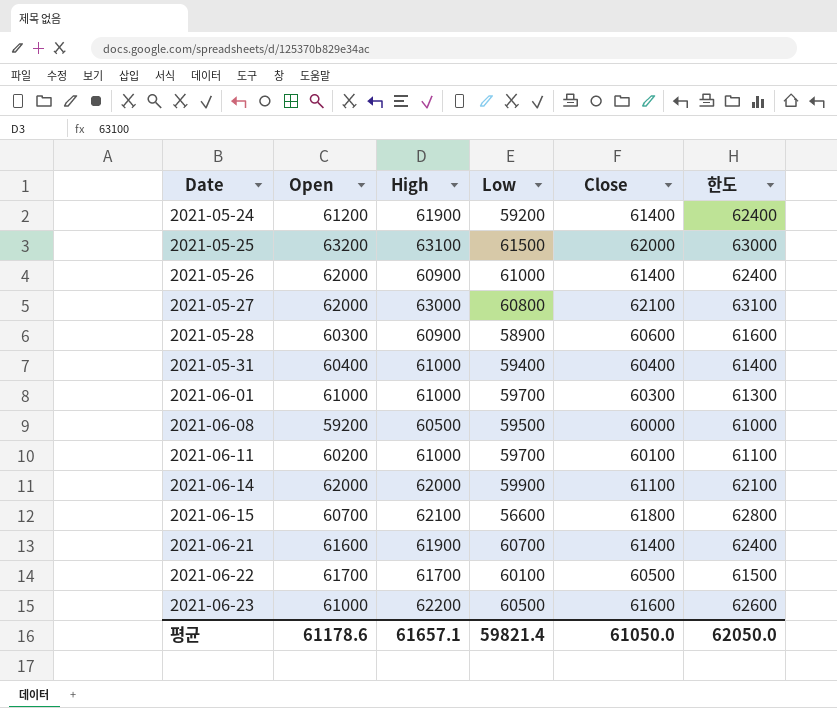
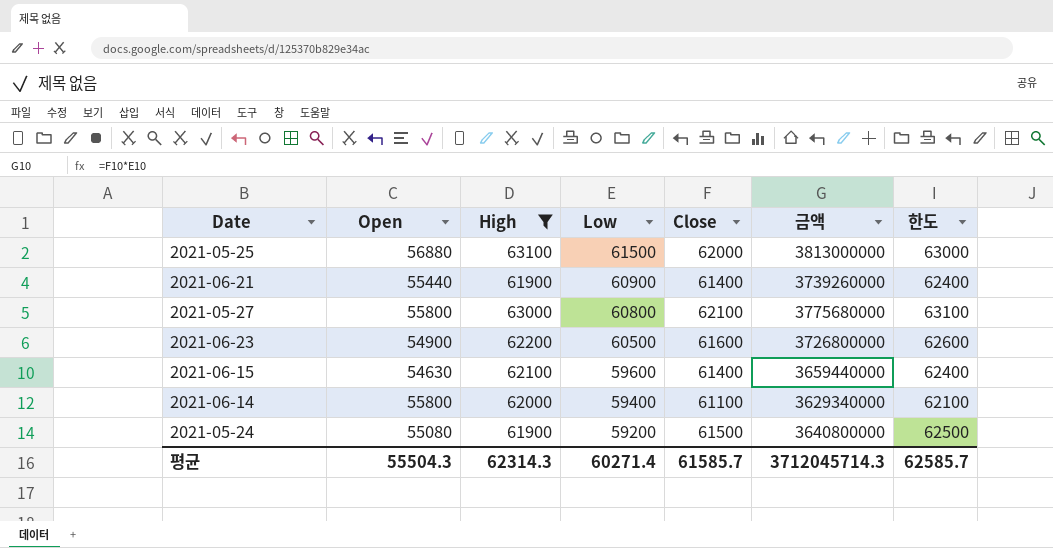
filter: none -> High >= 61900
row order: Date ascending -> Low descending
column 금액 | formula: none -> [Low] * [Close]
2021-05-25 | Open: 63200 -> 56880
2021-06-21 | Open: 61600 -> 55440
2021-06-21 | Low: 60700 -> 60900
2021-05-27 | Open: 62000 -> 55800
2021-06-23 | Open: 61000 -> 54900
2021-06-15 | Open: 60700 -> 54630
2021-06-15 | Low: 56600 -> 59600
2021-06-15 | Close: 61800 -> 61400
2021-06-15 | 한도: 62800 -> 62400
2021-06-14 | Open: 62000 -> 55800
2021-06-14 | Low: 59900 -> 59400
2021-05-24 | Open: 61200 -> 55080
2021-05-24 | Close: 61400 -> 61500
2021-05-24 | 한도: 62400 -> 62500
평균 | Open: 61178.6 -> 55504.3
평균 | High: 61657.1 -> 62314.3
평균 | Low: 59821.4 -> 60271.4
평균 | Close: 61050.0 -> 61585.7
평균 | 한도: 62050.0 -> 62585.7

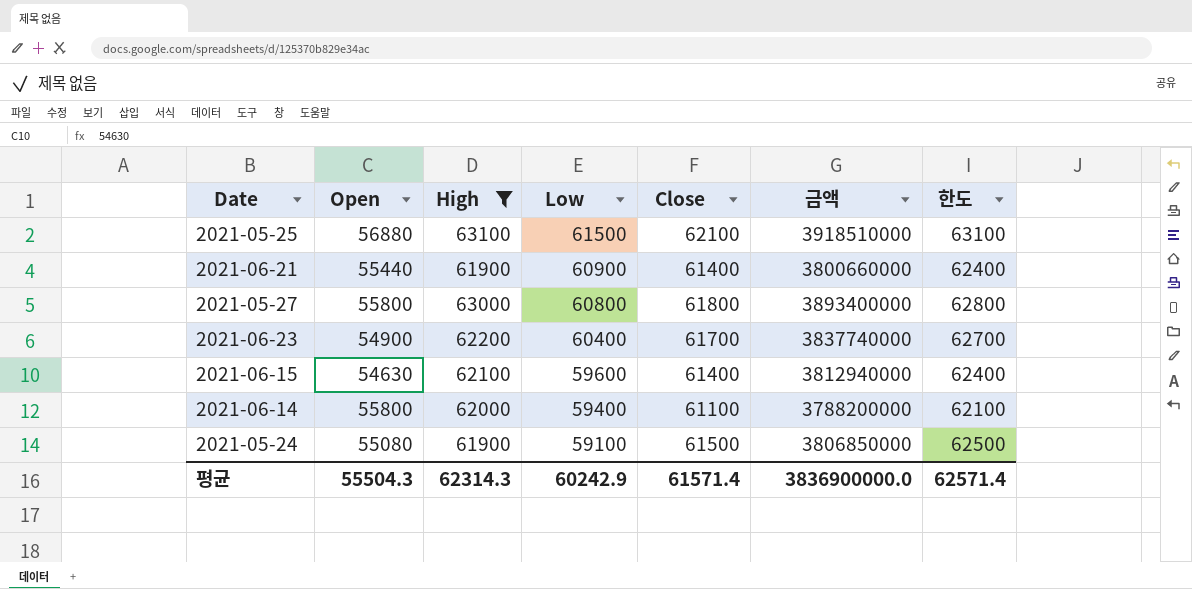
column 금액 | formula: [Low] * [Close] -> [High] * [Close]
2021-05-25 | Close: 62000 -> 62100
2021-05-25 | 한도: 63000 -> 63100
2021-05-27 | Close: 62100 -> 61800
2021-05-27 | 한도: 63100 -> 62800
2021-06-23 | Low: 60500 -> 60400
2021-06-23 | Close: 61600 -> 61700
2021-06-23 | 한도: 62600 -> 62700
2021-05-24 | Low: 59200 -> 59100
평균 | Low: 60271.4 -> 60242.9
평균 | Close: 61585.7 -> 61571.4
평균 | 금액: 3712045714.3 -> 3836900000.0
평균 | 한도: 62585.7 -> 62571.4

